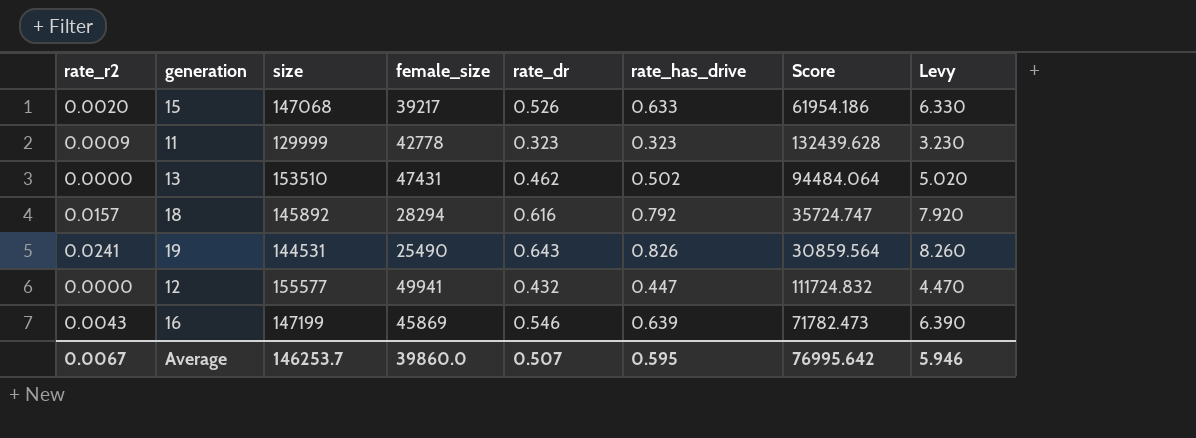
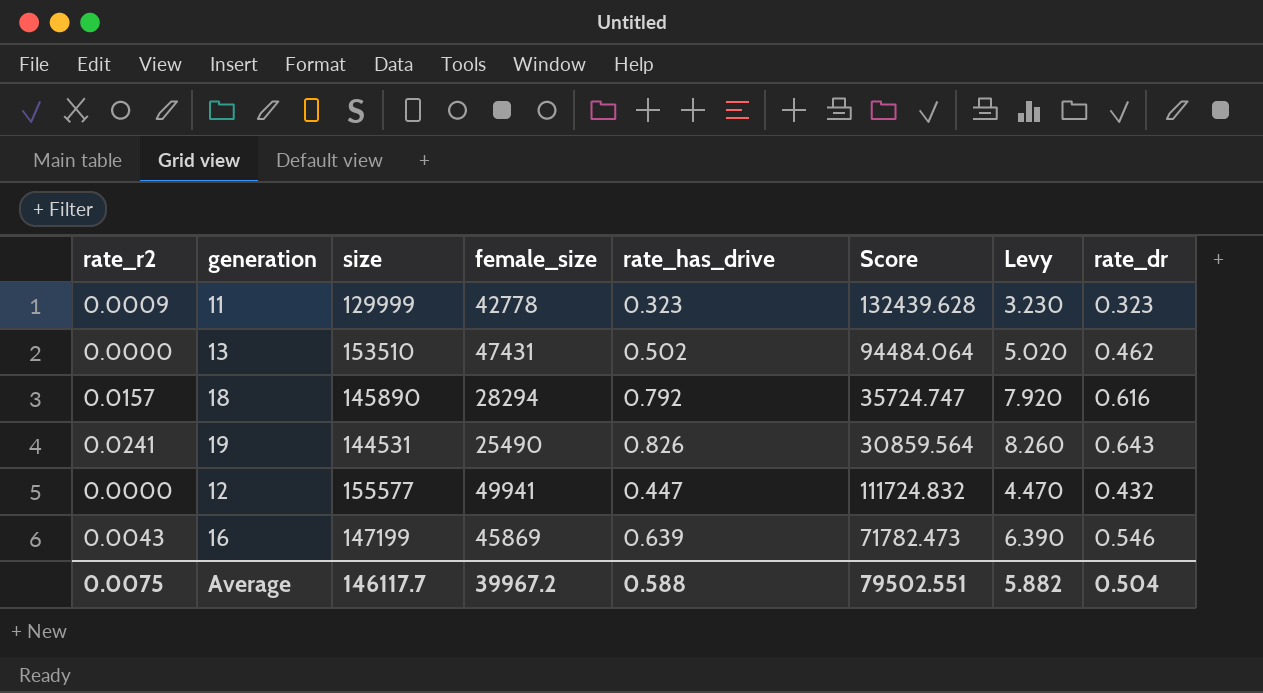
column rate_dr | position: 5 -> 8
row 15: 0.0020 | 147068 | 39217 | 0.526 | 0.633 | 61954.186 | 6.330 -> none
18 | size: 145892 -> 145890
Average | rate_r2: 0.0067 -> 0.0075
Average | size: 146253.7 -> 146117.7
Average | female_size: 39860.0 -> 39967.2
Average | rate_has_drive: 0.595 -> 0.588
Average | Score: 76995.642 -> 79502.551
Average | Levy: 5.946 -> 5.882
Average | rate_dr: 0.507 -> 0.504

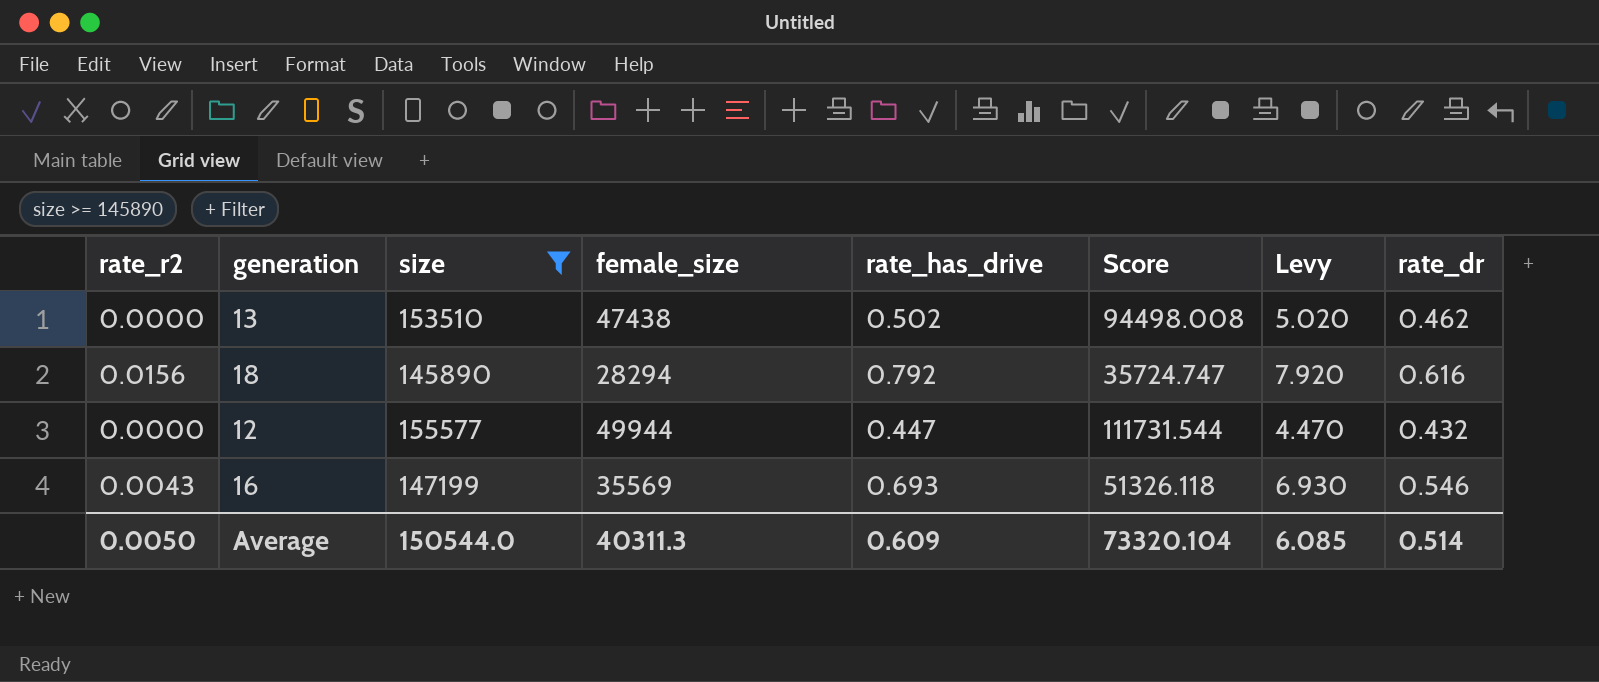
filter: none -> size >= 145890
13 | female_size: 47431 -> 47438
13 | Score: 94484.064 -> 94498.008
18 | rate_r2: 0.0157 -> 0.0156
12 | female_size: 49941 -> 49944
12 | Score: 111724.832 -> 111731.544
16 | female_size: 45869 -> 35569
16 | rate_has_drive: 0.639 -> 0.693
16 | Score: 71782.473 -> 51326.118
16 | Levy: 6.390 -> 6.930
Average | rate_r2: 0.0075 -> 0.0050
Average | size: 146117.7 -> 150544.0
Average | female_size: 39967.2 -> 40311.3
Average | rate_has_drive: 0.588 -> 0.609
Average | Score: 79502.551 -> 73320.104
Average | Levy: 5.882 -> 6.085
Average | rate_dr: 0.504 -> 0.514

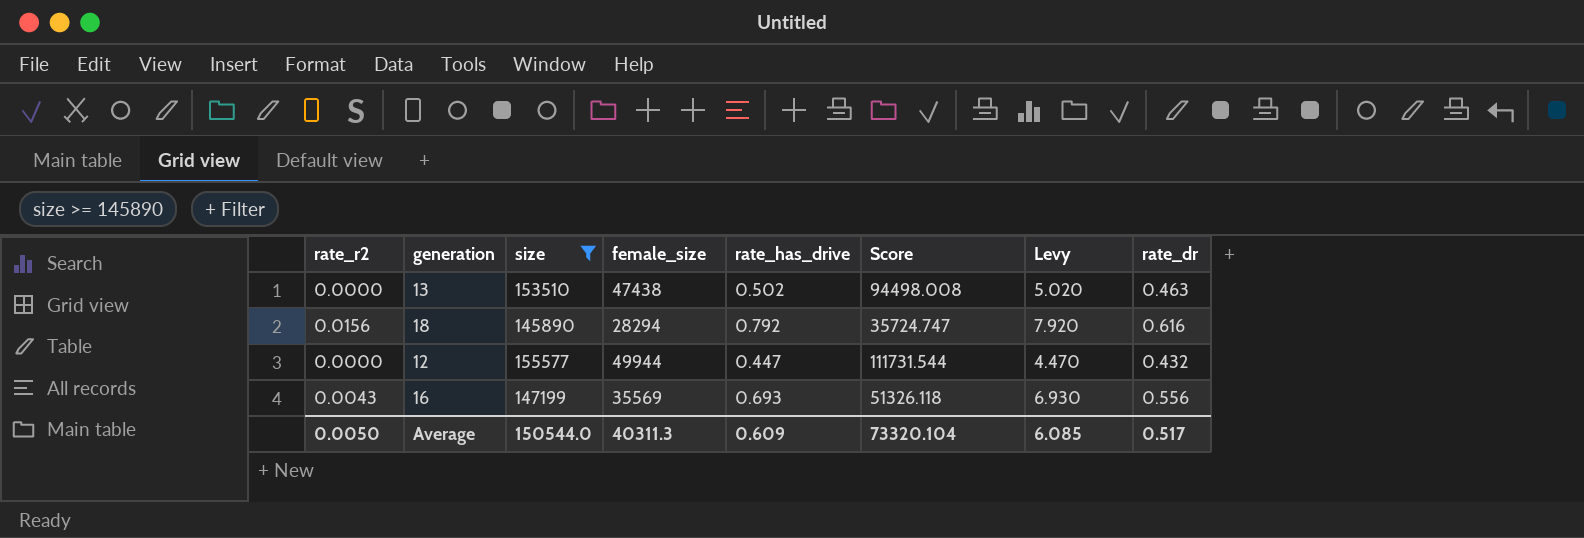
13 | rate_dr: 0.462 -> 0.463
16 | rate_dr: 0.546 -> 0.556
Average | rate_dr: 0.514 -> 0.517

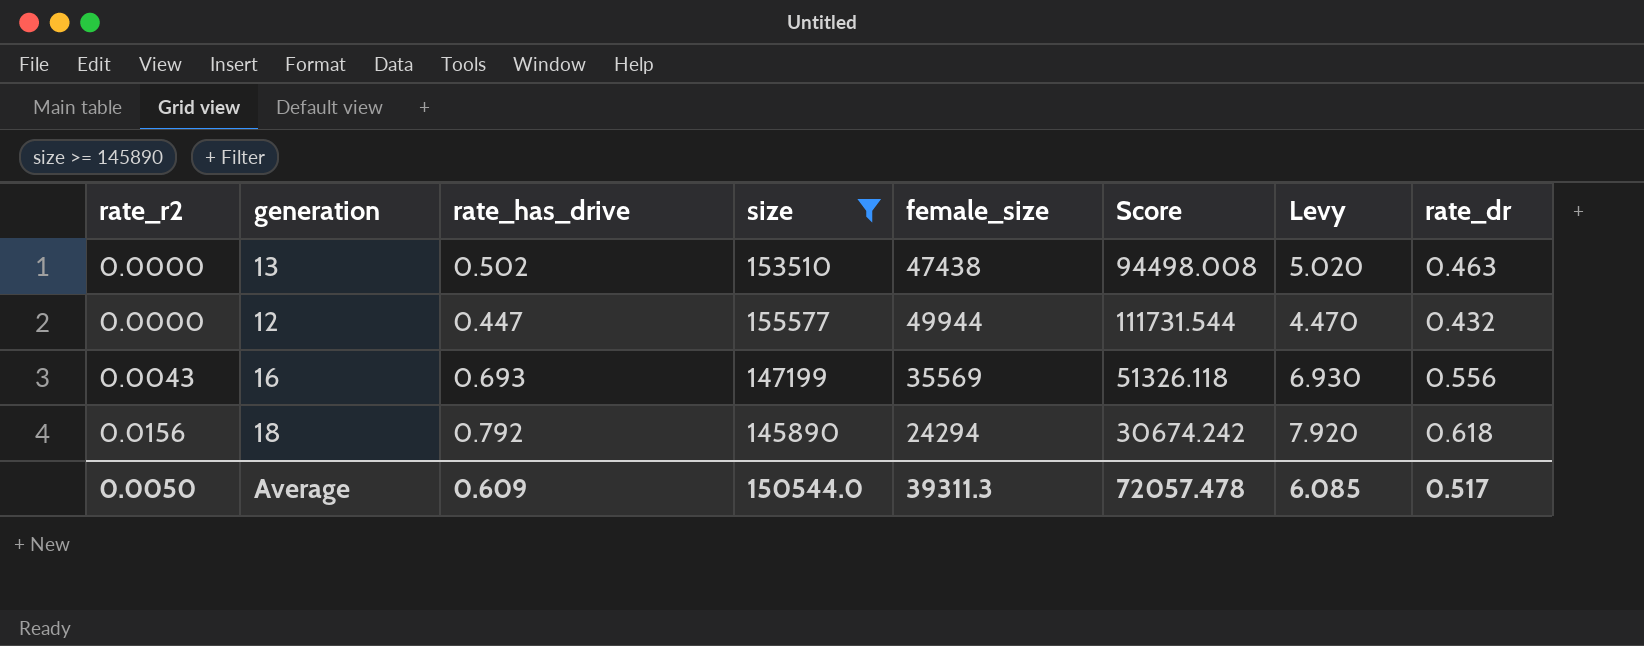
row order: none -> rate_r2 ascending
column rate_has_drive | position: 5 -> 3
18 | female_size: 28294 -> 24294
18 | Score: 35724.747 -> 30674.242
18 | rate_dr: 0.616 -> 0.618
Average | female_size: 40311.3 -> 39311.3
Average | Score: 73320.104 -> 72057.478

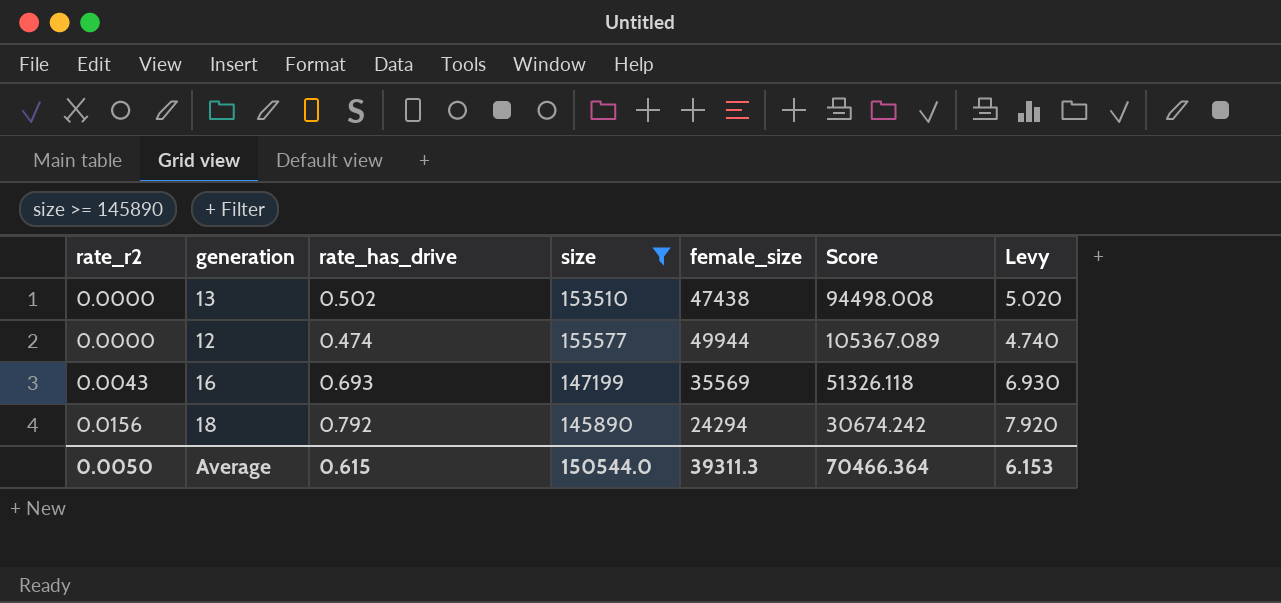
column rate_dr | position: 8 -> none
12 | rate_has_drive: 0.447 -> 0.474
12 | Score: 111731.544 -> 105367.089
12 | Levy: 4.470 -> 4.740
Average | rate_has_drive: 0.609 -> 0.615
Average | Score: 72057.478 -> 70466.364
Average | Levy: 6.085 -> 6.153

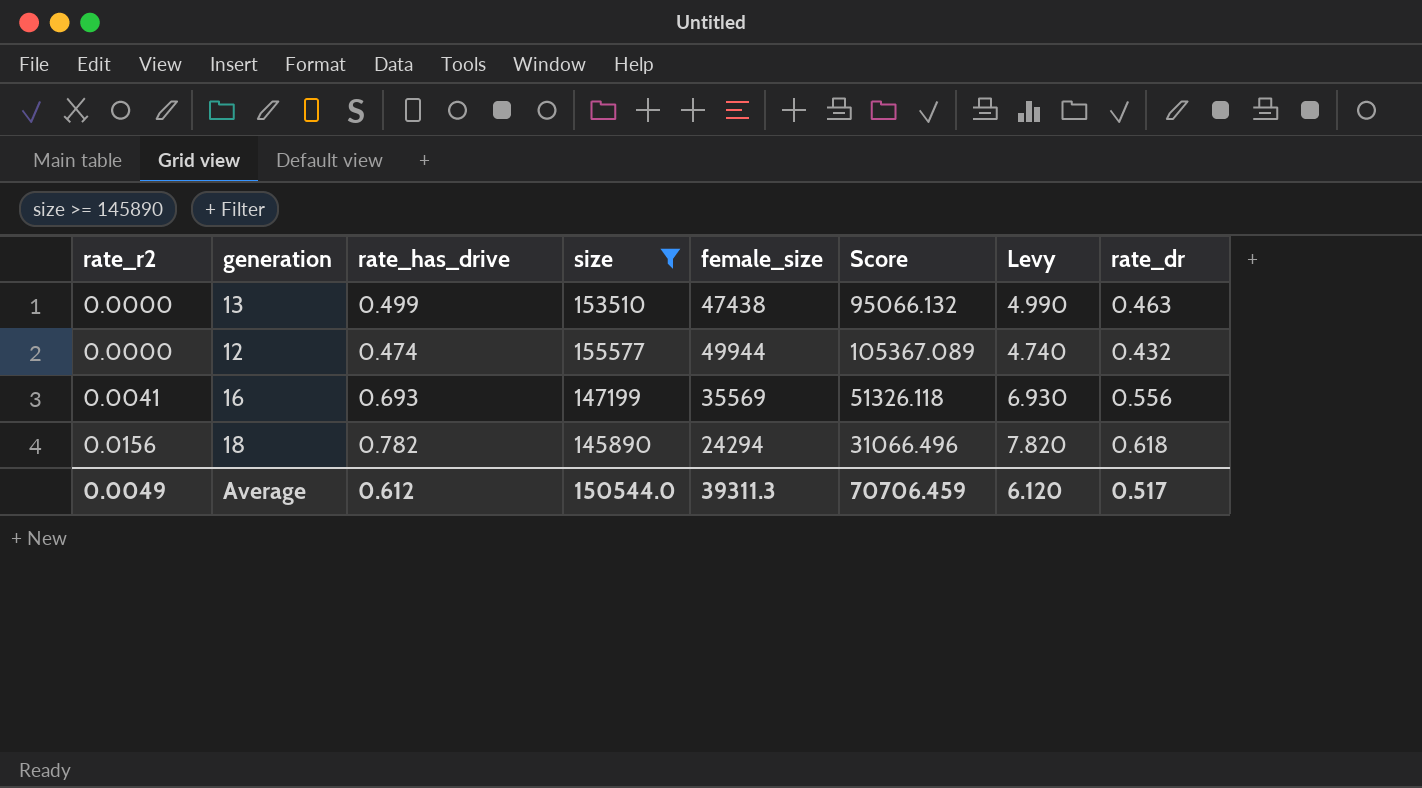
column rate_dr | position: none -> 8
13 | rate_has_drive: 0.502 -> 0.499
13 | Score: 94498.008 -> 95066.132
13 | Levy: 5.020 -> 4.990
16 | rate_r2: 0.0043 -> 0.0041
18 | rate_has_drive: 0.792 -> 0.782
18 | Score: 30674.242 -> 31066.496
18 | Levy: 7.920 -> 7.820
Average | rate_r2: 0.0050 -> 0.0049
Average | rate_has_drive: 0.615 -> 0.612
Average | Score: 70466.364 -> 70706.459
Average | Levy: 6.153 -> 6.120

